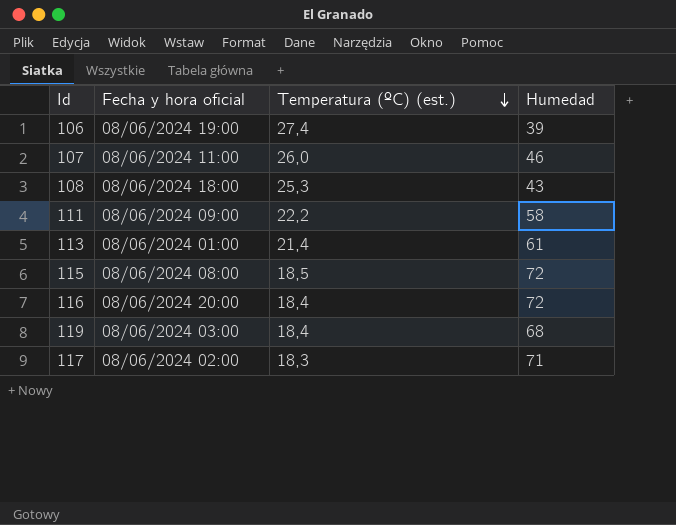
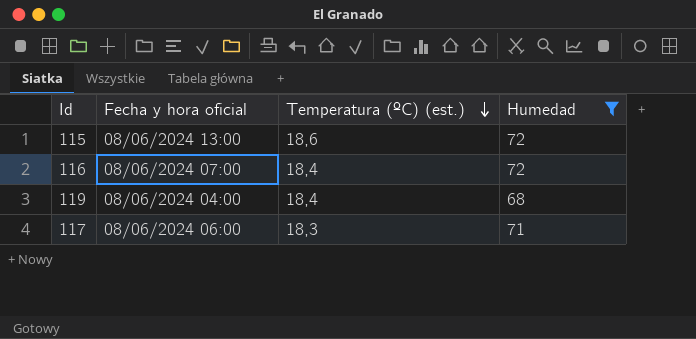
filter: none -> Humedad >= 68
115 | Fecha y hora oficial: 08/06/2024 08:00 -> 08/06/2024 13:00
115 | Temperatura (ºC) (est.): 18,5 -> 18,6
116 | Fecha y hora oficial: 08/06/2024 20:00 -> 08/06/2024 07:00
119 | Fecha y hora oficial: 08/06/2024 03:00 -> 08/06/2024 04:00
117 | Fecha y hora oficial: 08/06/2024 02:00 -> 08/06/2024 06:00

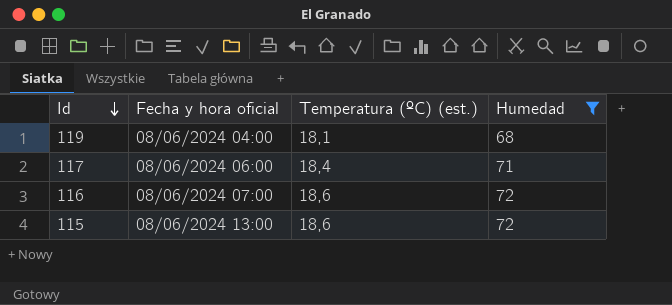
row order: Temperatura (ºC) (est.) descending -> Id descending
119 | Temperatura (ºC) (est.): 18,4 -> 18,1
117 | Temperatura (ºC) (est.): 18,3 -> 18,4
116 | Temperatura (ºC) (est.): 18,4 -> 18,6

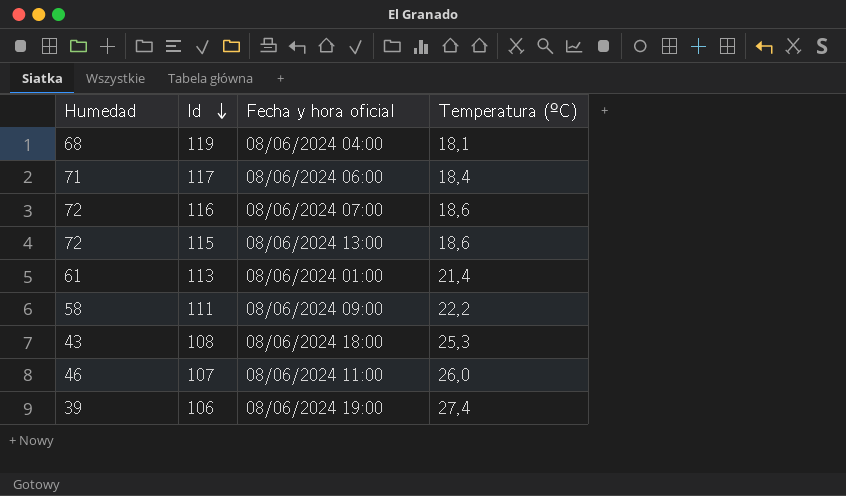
filter: Humedad >= 68 -> none
column Humedad | position: 4 -> 1
column name: Temperatura (ºC) (est.) -> Temperatura (ºC)

